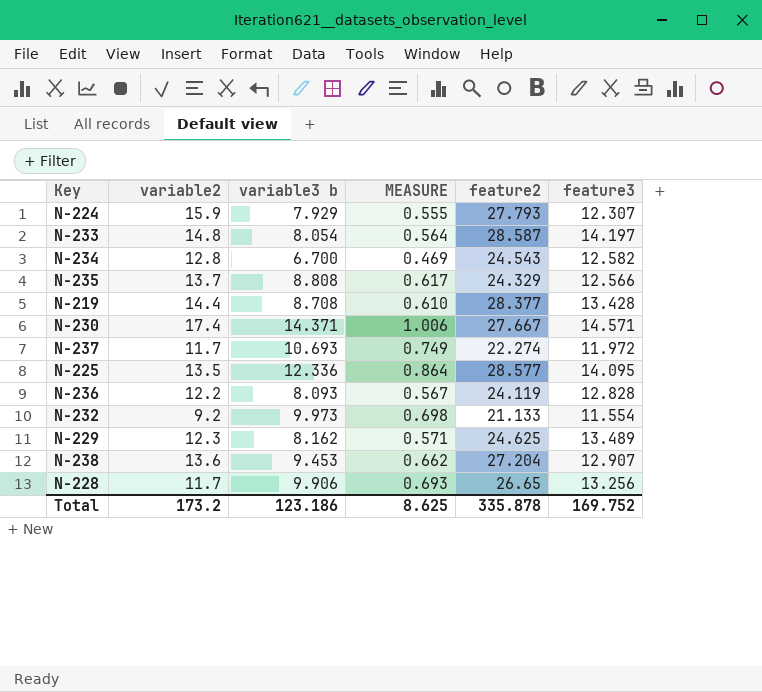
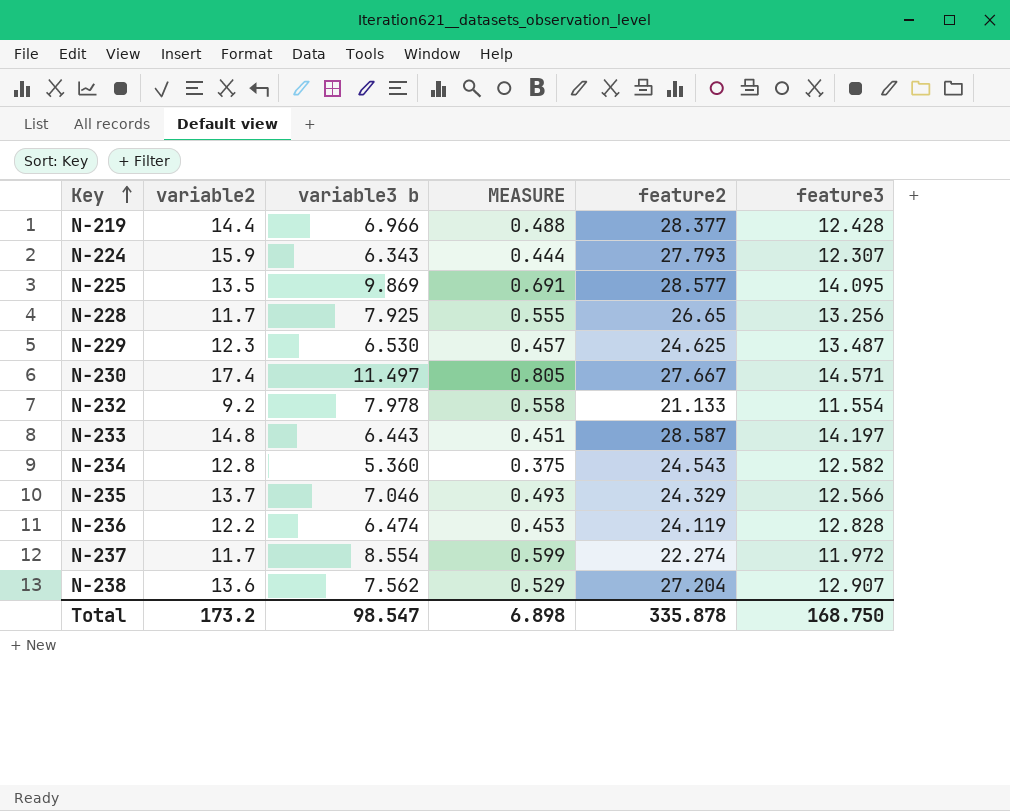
row order: none -> Key ascending
N-219 | variable3 b: 8.708 -> 6.966
N-219 | MEASURE: 0.610 -> 0.488
N-219 | feature3: 13.428 -> 12.428
N-224 | variable3 b: 7.929 -> 6.343
N-224 | MEASURE: 0.555 -> 0.444
N-225 | variable3 b: 12.336 -> 9.869
N-225 | MEASURE: 0.864 -> 0.691
N-228 | variable3 b: 9.906 -> 7.925
N-228 | MEASURE: 0.693 -> 0.555
N-229 | variable3 b: 8.162 -> 6.530
N-229 | MEASURE: 0.571 -> 0.457
N-229 | feature3: 13.489 -> 13.487
N-230 | variable3 b: 14.371 -> 11.497
N-230 | MEASURE: 1.006 -> 0.805
N-232 | variable3 b: 9.973 -> 7.978
N-232 | MEASURE: 0.698 -> 0.558
N-233 | variable3 b: 8.054 -> 6.443
N-233 | MEASURE: 0.564 -> 0.451
N-234 | variable3 b: 6.700 -> 5.360
N-234 | MEASURE: 0.469 -> 0.375
N-235 | variable3 b: 8.808 -> 7.046
N-235 | MEASURE: 0.617 -> 0.493
N-236 | variable3 b: 8.093 -> 6.474
N-236 | MEASURE: 0.567 -> 0.453
N-237 | variable3 b: 10.693 -> 8.554
N-237 | MEASURE: 0.749 -> 0.599
N-238 | variable3 b: 9.453 -> 7.562
N-238 | MEASURE: 0.662 -> 0.529
Total | variable3 b: 123.186 -> 98.547
Total | MEASURE: 8.625 -> 6.898
Total | feature3: 169.752 -> 168.750

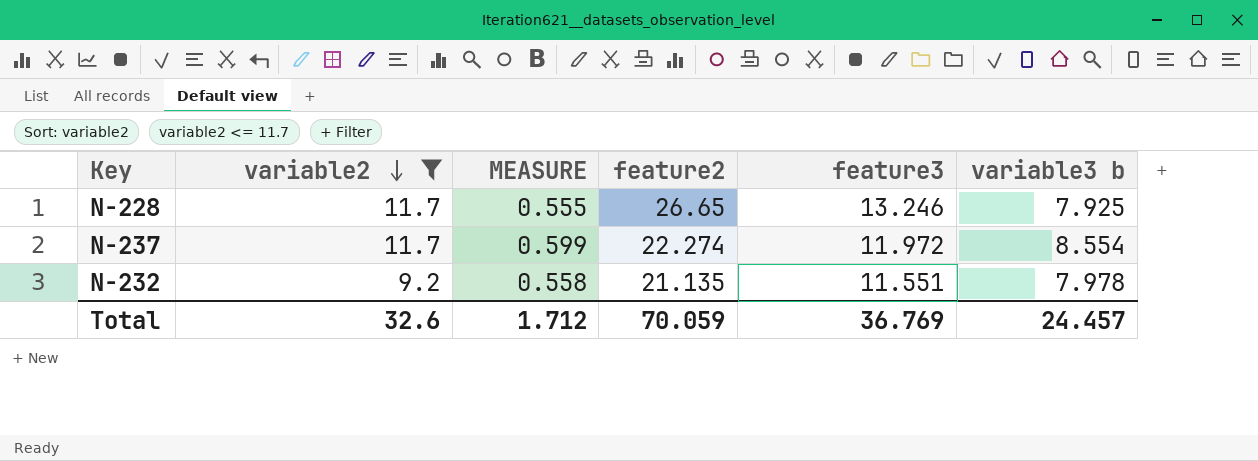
filter: none -> variable2 <= 11.7
row order: Key ascending -> variable2 descending
column variable3 b | position: 3 -> 6
N-228 | feature3: 13.256 -> 13.246
N-232 | feature2: 21.133 -> 21.135
N-232 | feature3: 11.554 -> 11.551
Total | variable2: 173.2 -> 32.6
Total | MEASURE: 6.898 -> 1.712
Total | feature2: 335.878 -> 70.059
Total | feature3: 168.750 -> 36.769
Total | variable3 b: 98.547 -> 24.457

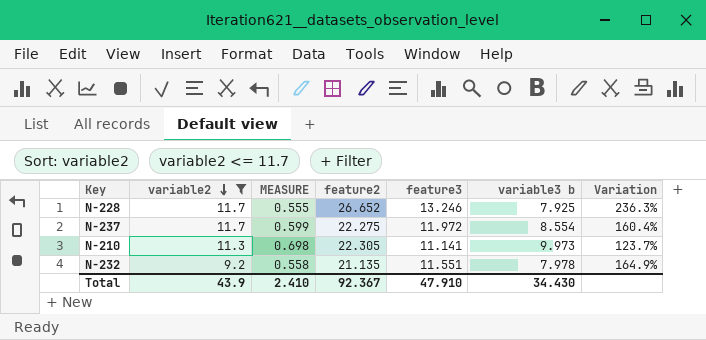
column Variation | formula: none -> ([feature2] - [variable3 b]) / [variable3 b]
N-228 | feature2: 26.65 -> 26.652
N-237 | feature2: 22.274 -> 22.275
row N-210: none -> 11.3 | 0.698 | 22.305 | 11.141 | 9.973 | 123.7%
Total | variable2: 32.6 -> 43.9
Total | MEASURE: 1.712 -> 2.410
Total | feature2: 70.059 -> 92.367
Total | feature3: 36.769 -> 47.910
Total | variable3 b: 24.457 -> 34.430

